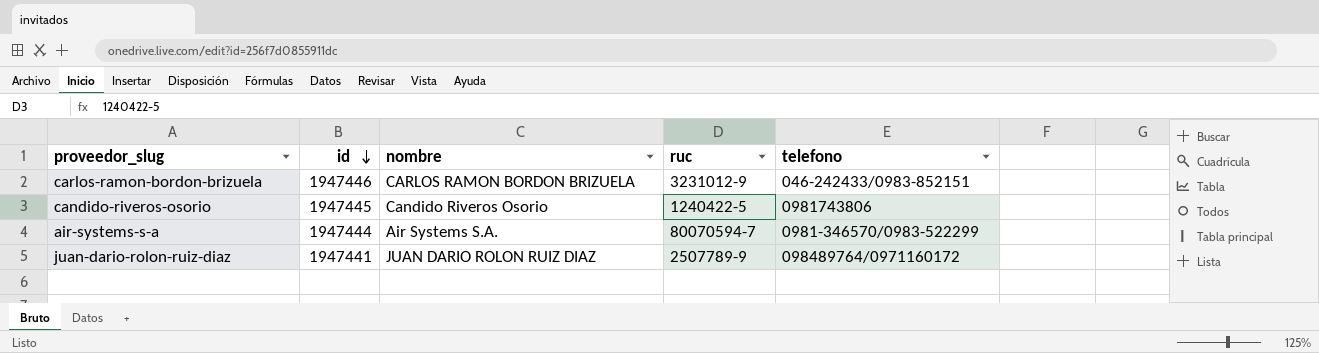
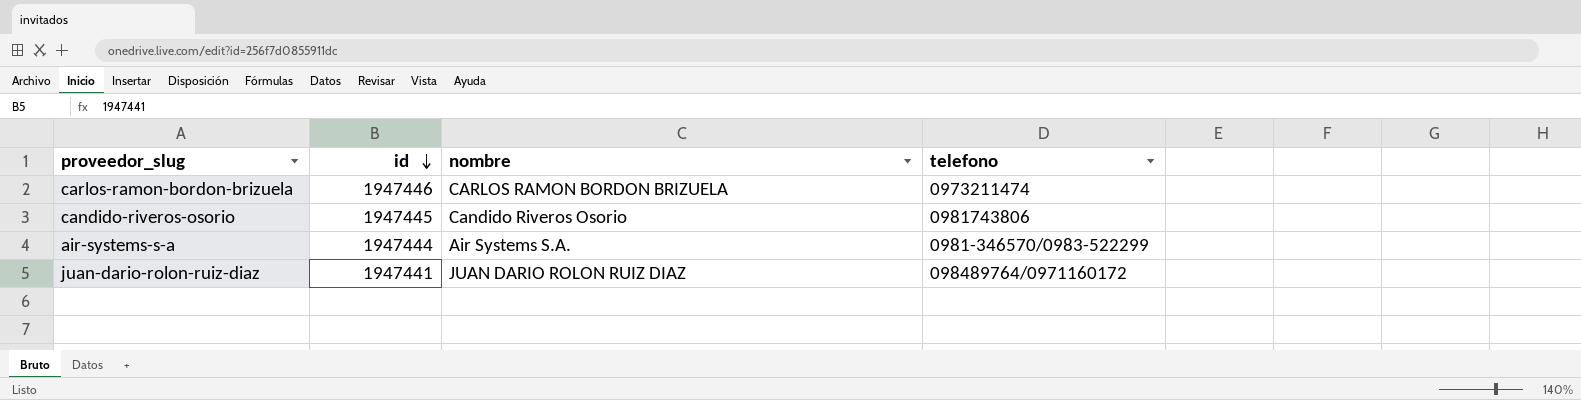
column ruc | position: 4 -> none
carlos-ramon-bordon-brizuela | telefono: 046-242433/0983-852151 -> 0973211474

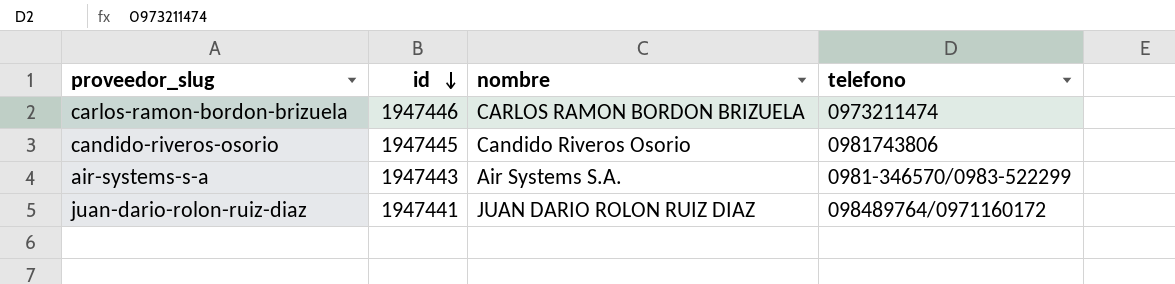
air-systems-s-a | id: 1947444 -> 1947443

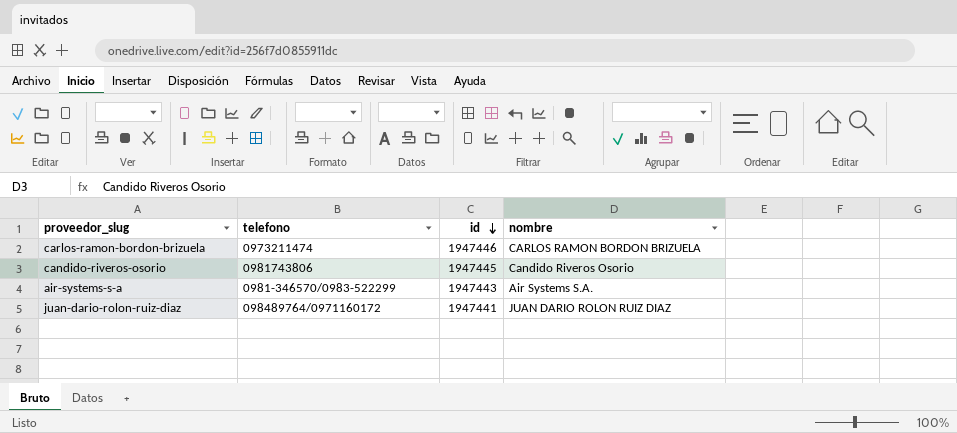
column telefono | position: 4 -> 2

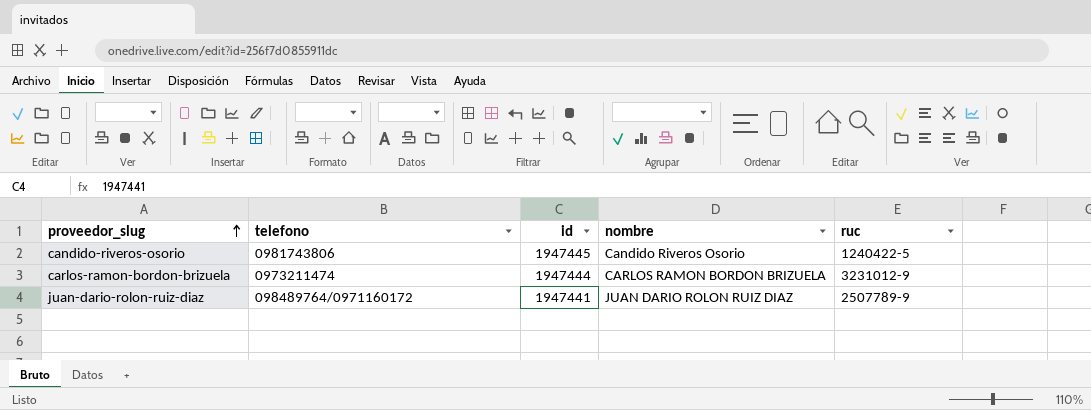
row order: id descending -> proveedor_slug ascending
column ruc | position: none -> 5
row air-systems-s-a: 0981-346570/0983-522299 | 1947443 | Air Systems S.A. -> none
carlos-ramon-bordon-brizuela | id: 1947446 -> 1947444

